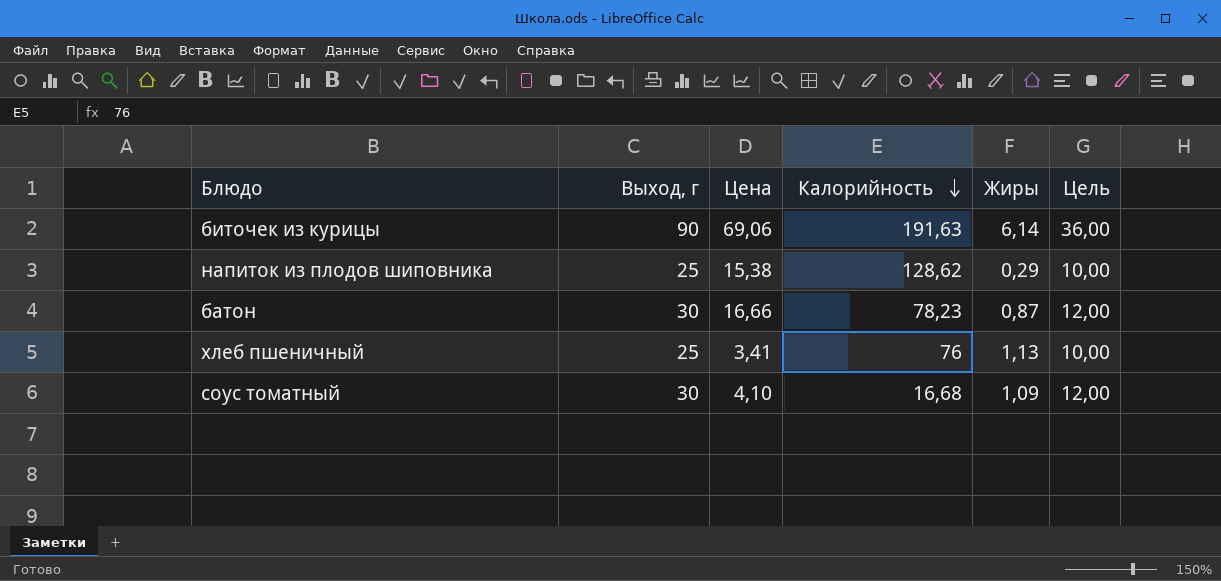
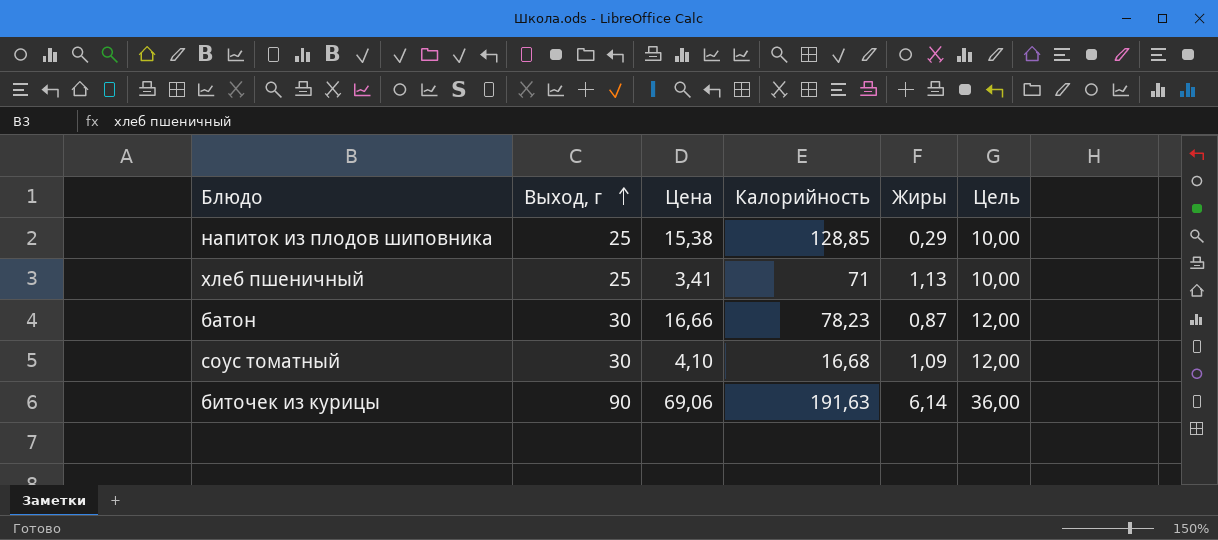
row order: Калорийность descending -> Выход, г ascending
напиток из плодов шиповника | Калорийность: 128,62 -> 128,85
хлеб пшеничный | Калорийность: 76 -> 71

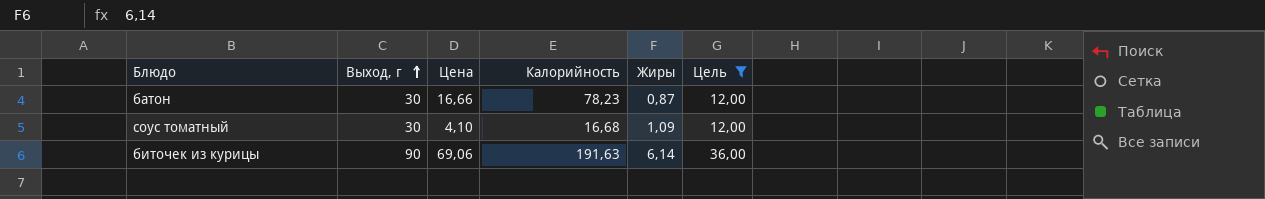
filter: none -> Цель != 10,00

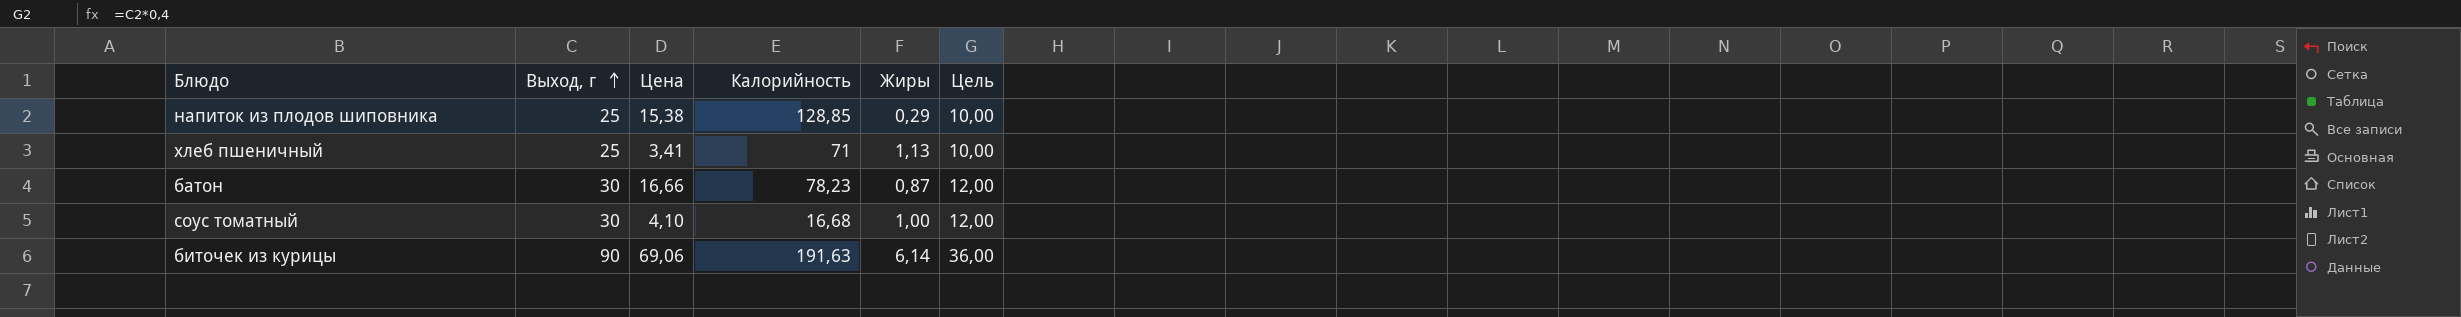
filter: Цель != 10,00 -> none
соус томатный | Жиры: 1,09 -> 1,00

